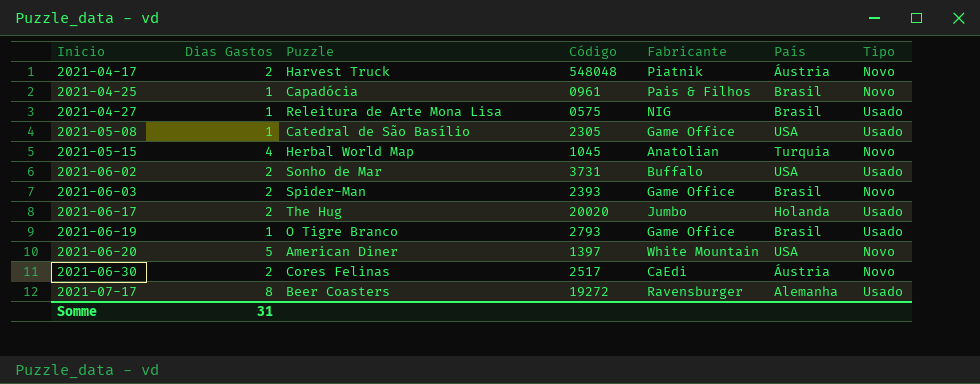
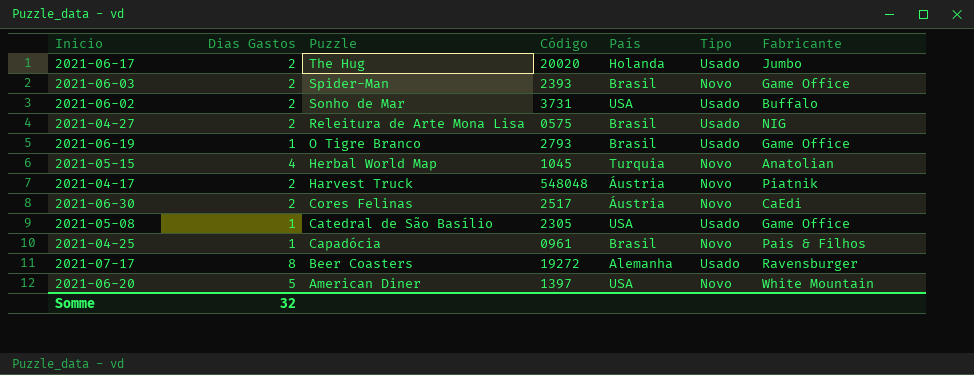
row order: Inicio ascending -> Puzzle descending
column Fabricante | position: 5 -> 7
2021-04-27 | Dias Gastos: 1 -> 2
Somme | Dias Gastos: 31 -> 32

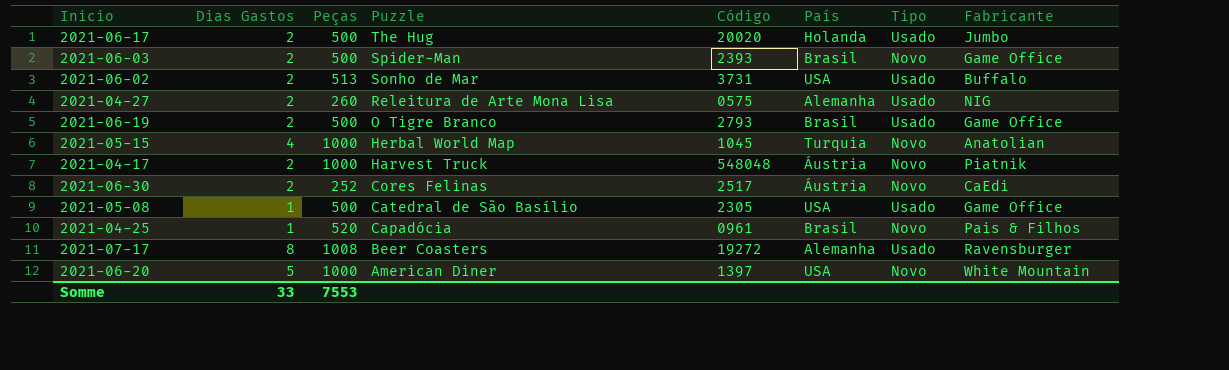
column Peças | position: none -> 3
2021-04-27 | País: Brasil -> Alemanha
2021-06-19 | Dias Gastos: 1 -> 2
Somme | Dias Gastos: 32 -> 33

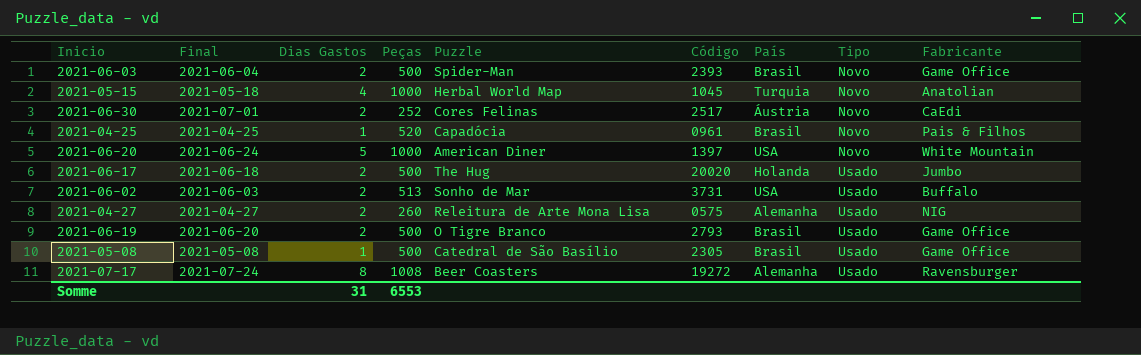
row order: Puzzle descending -> Tipo ascending
column Final | position: none -> 2
row 2021-04-17: 2 | 1000 | Harvest Truck | 548048 | Áustria | Novo | Piatnik -> none
2021-05-08 | País: USA -> Brasil
Somme | Dias Gastos: 33 -> 31
Somme | Peças: 7553 -> 6553

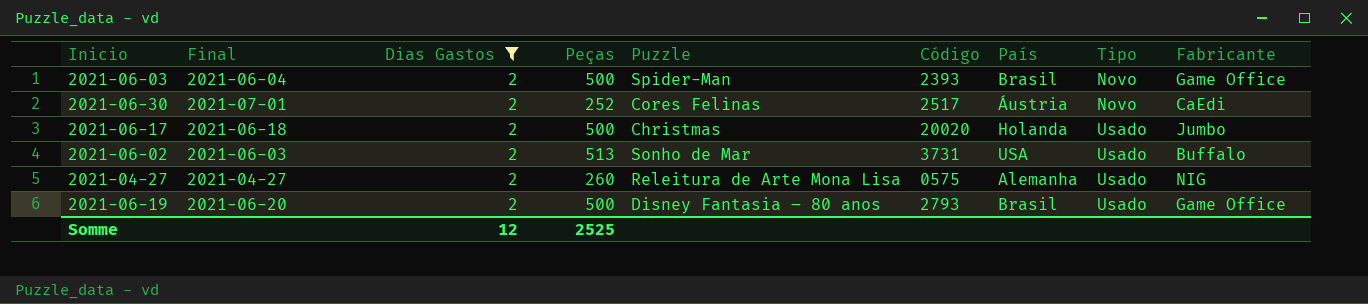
filter: none -> Dias Gastos = 2
2021-06-17 | Puzzle: The Hug -> Christmas
2021-06-19 | Puzzle: O Tigre Branco -> Disney Fantasia – 80 anos
Somme | Dias Gastos: 31 -> 12
Somme | Peças: 6553 -> 2525

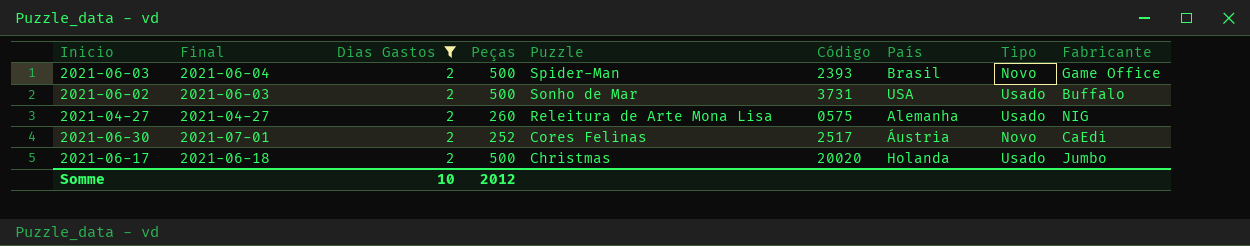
row order: Tipo ascending -> Puzzle descending
row 2021-06-19: 2021-06-20 | 2 | 500 | Disney Fantasia – 80 anos | 2793 | Brasil | Usado | Game Office -> none
2021-06-02 | Peças: 513 -> 500
Somme | Dias Gastos: 12 -> 10
Somme | Peças: 2525 -> 2012

